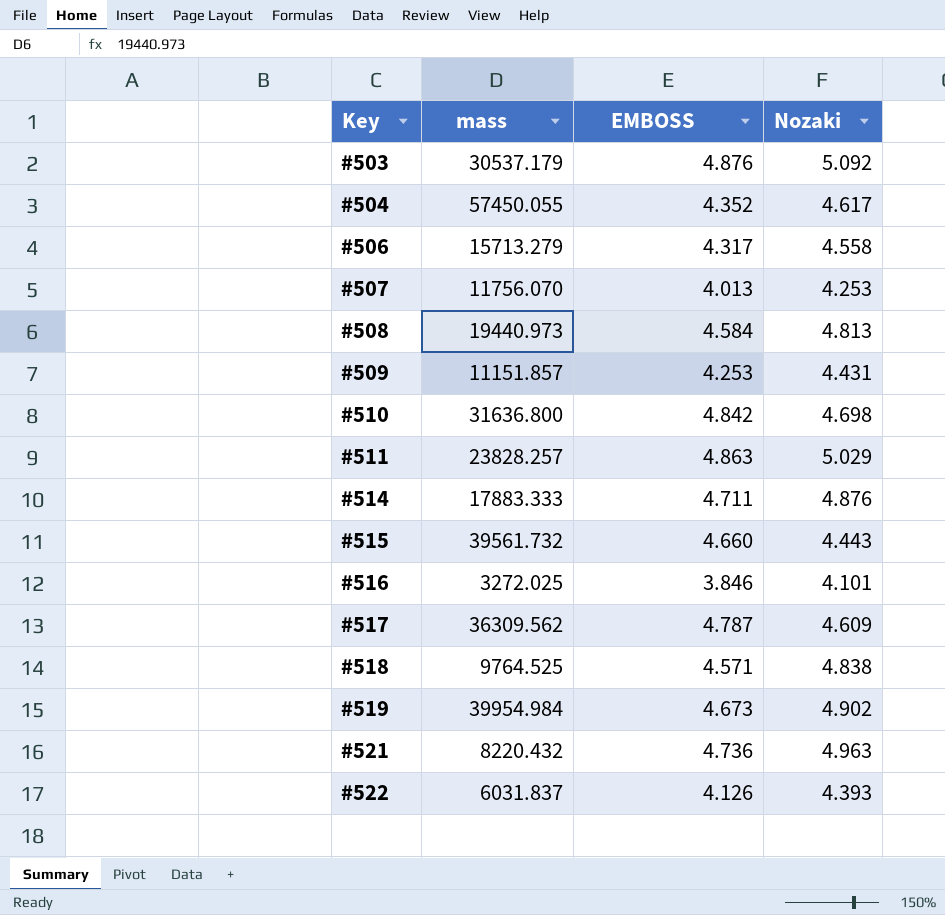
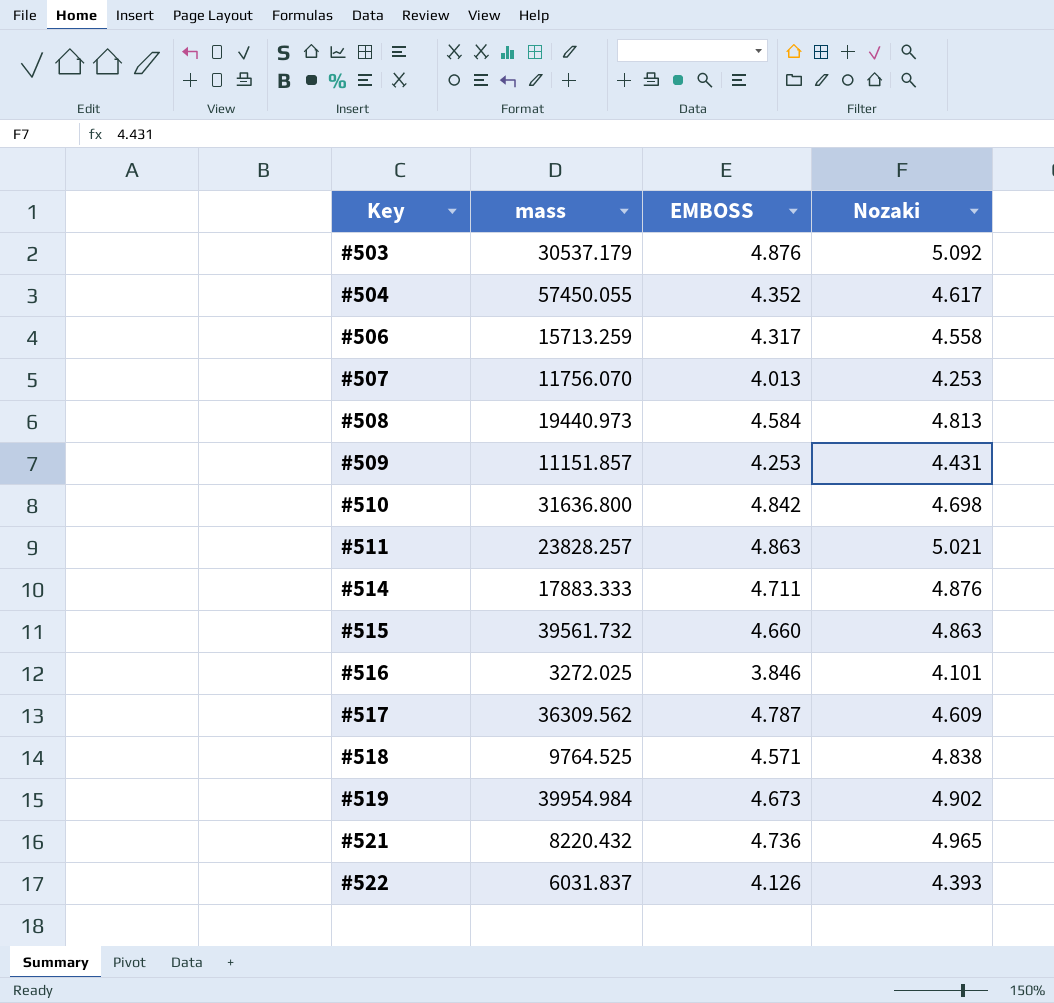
#506 | mass: 15713.279 -> 15713.259
#511 | Nozaki: 5.029 -> 5.021
#515 | Nozaki: 4.443 -> 4.863
#521 | Nozaki: 4.963 -> 4.965

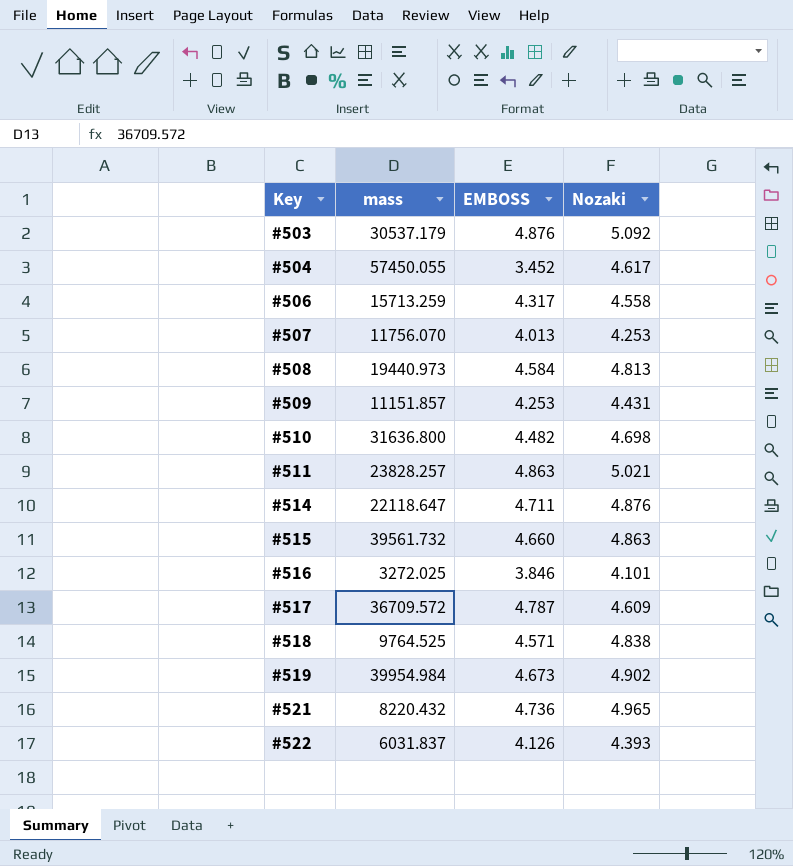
#504 | EMBOSS: 4.352 -> 3.452
#510 | EMBOSS: 4.842 -> 4.482
#514 | mass: 17883.333 -> 22118.647
#517 | mass: 36309.562 -> 36709.572

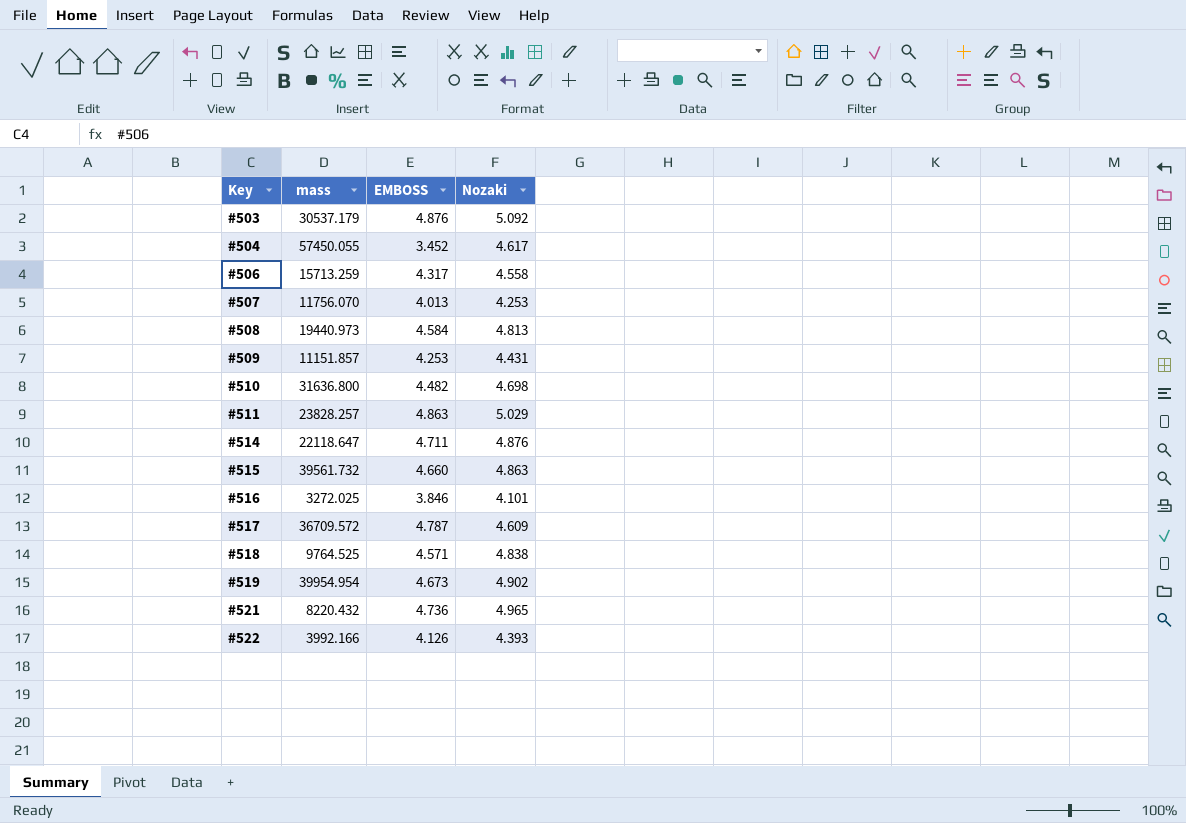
#511 | Nozaki: 5.021 -> 5.029
#519 | mass: 39954.984 -> 39954.954
#522 | mass: 6031.837 -> 3992.166

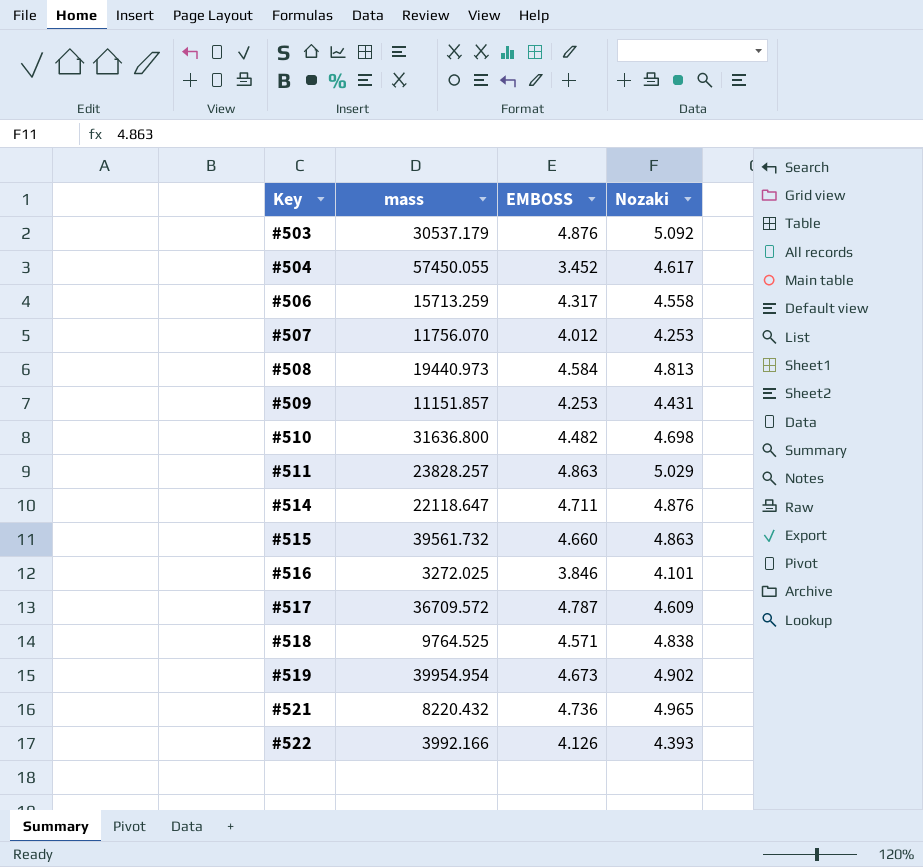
#507 | EMBOSS: 4.013 -> 4.012

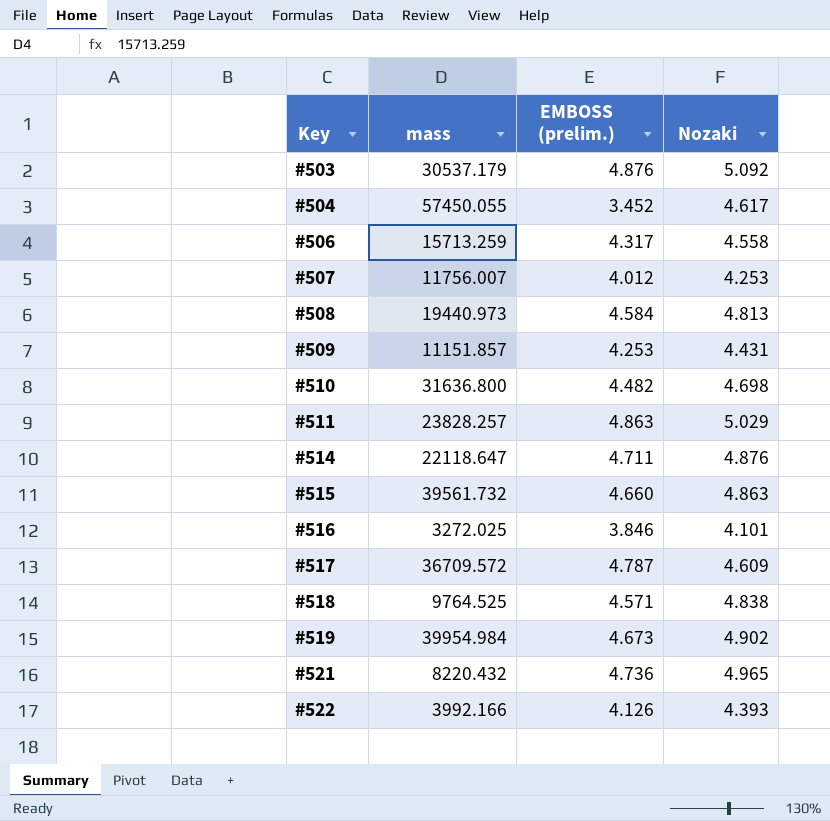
column name: EMBOSS -> EMBOSS (prelim.)
#507 | mass: 11756.070 -> 11756.007
#519 | mass: 39954.954 -> 39954.984

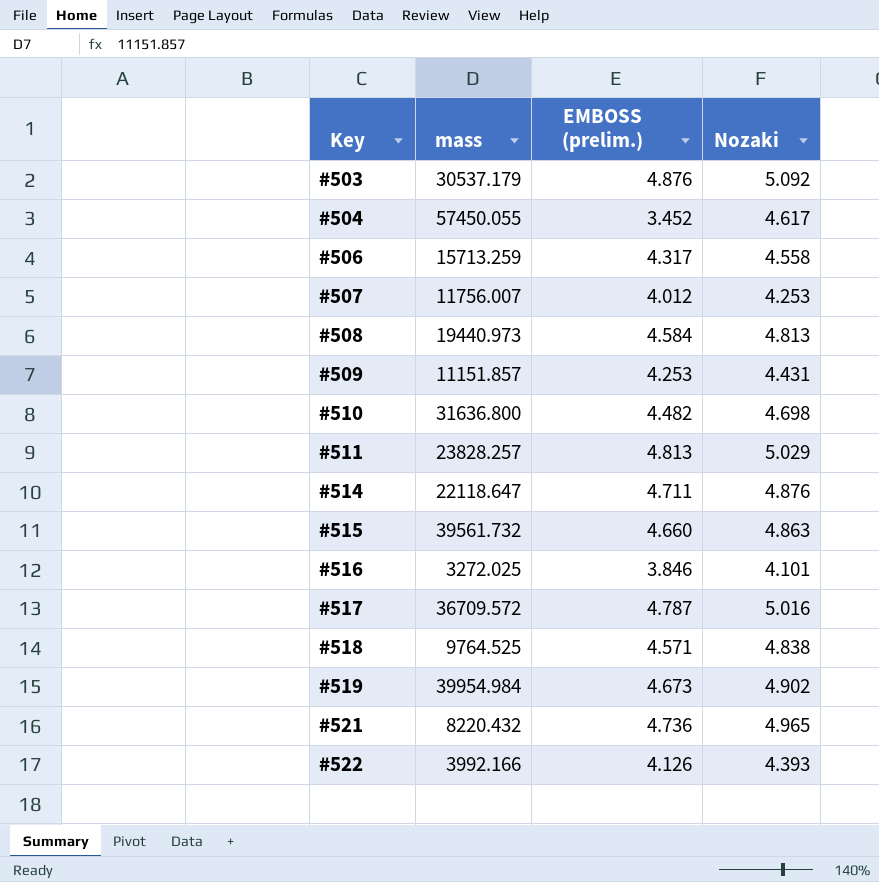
#511 | EMBOSS (prelim.): 4.863 -> 4.813
#517 | Nozaki: 4.609 -> 5.016

